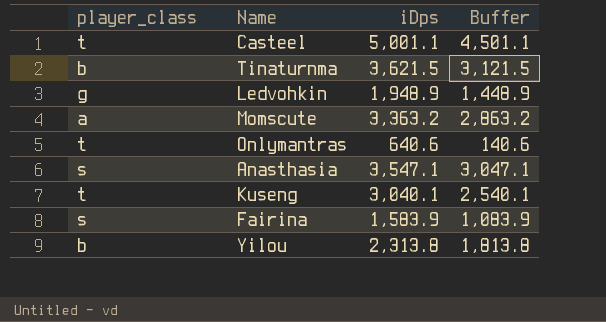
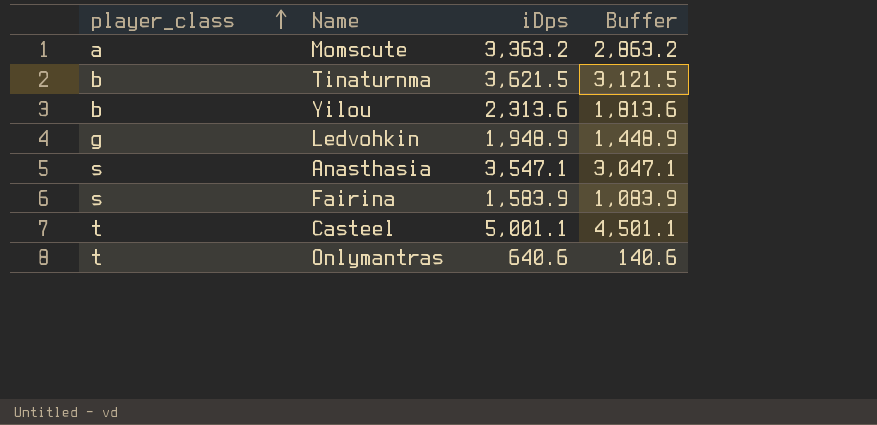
row order: none -> player_class ascending
row Kuseng: t | 3,040.1 | 2,540.1 -> none
Yilou | iDps: 2,313.8 -> 2,313.6
Yilou | Buffer: 1,813.8 -> 1,813.6

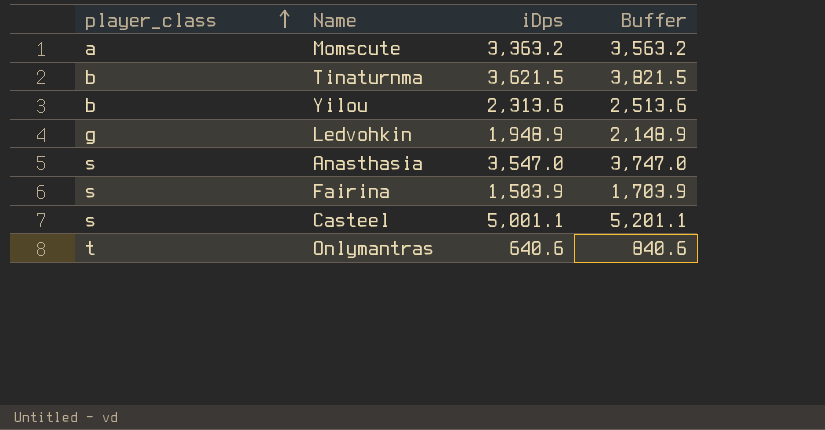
column Buffer | formula: [iDps] - 500 -> [iDps] + 200
Anasthasia | iDps: 3,547.1 -> 3,547.0
Fairina | iDps: 1,583.9 -> 1,503.9
Casteel | player_class: t -> s

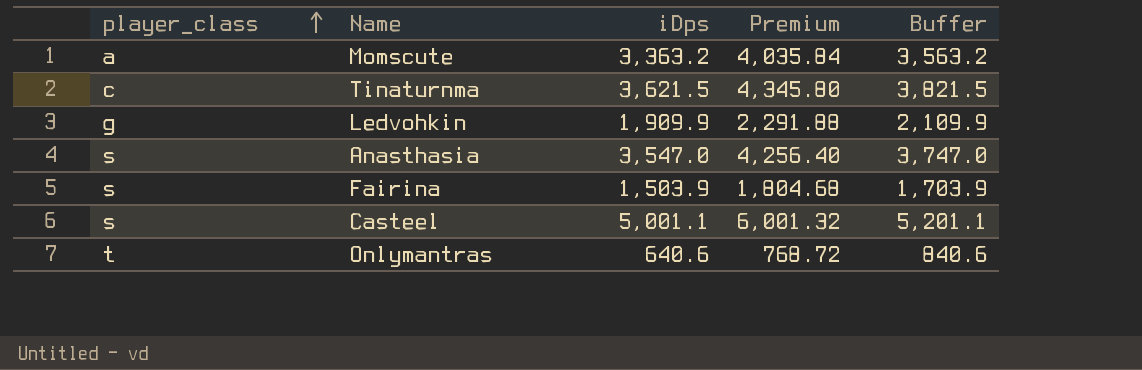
column Premium | formula: none -> [iDps] * 1.2
row Yilou: b | 2,313.6 | 2,513.6 -> none
Tinaturnma | player_class: b -> c
Ledvohkin | iDps: 1,948.9 -> 1,909.9
Ledvohkin | Buffer: 2,148.9 -> 2,109.9

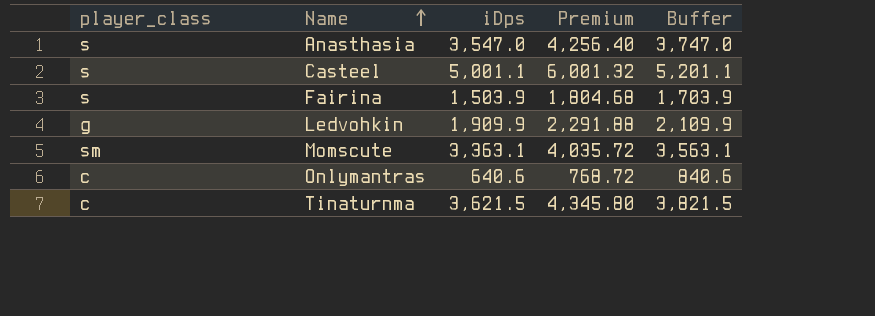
row order: player_class ascending -> Name ascending
Momscute | player_class: a -> sm
Momscute | iDps: 3,363.2 -> 3,363.1
Momscute | Premium: 4,035.84 -> 4,035.72
Momscute | Buffer: 3,563.2 -> 3,563.1
Onlymantras | player_class: t -> c

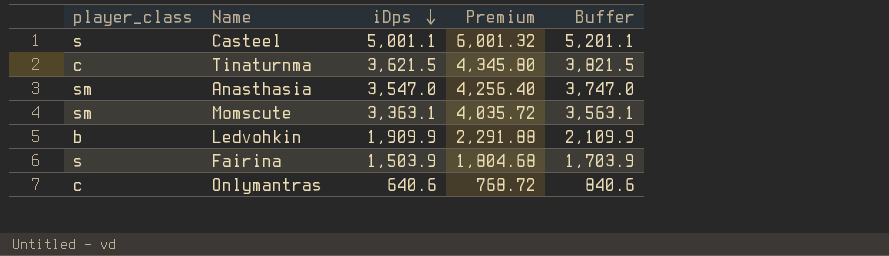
row order: Name ascending -> iDps descending
Anasthasia | player_class: s -> sm
Ledvohkin | player_class: g -> b

